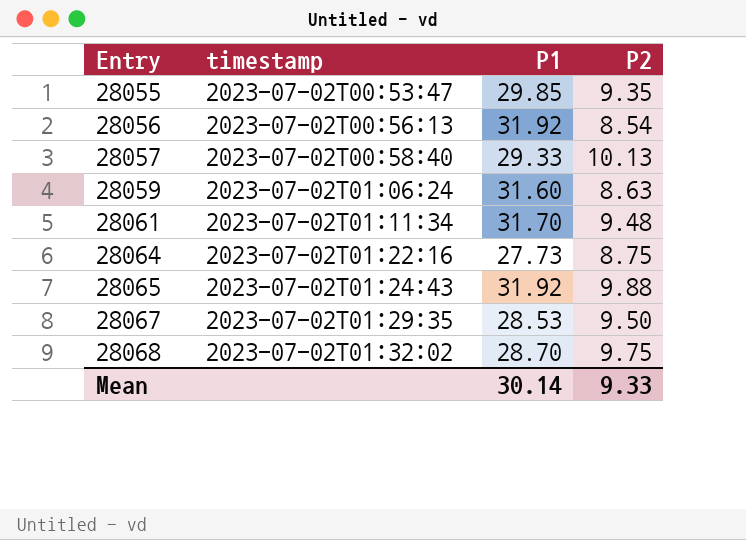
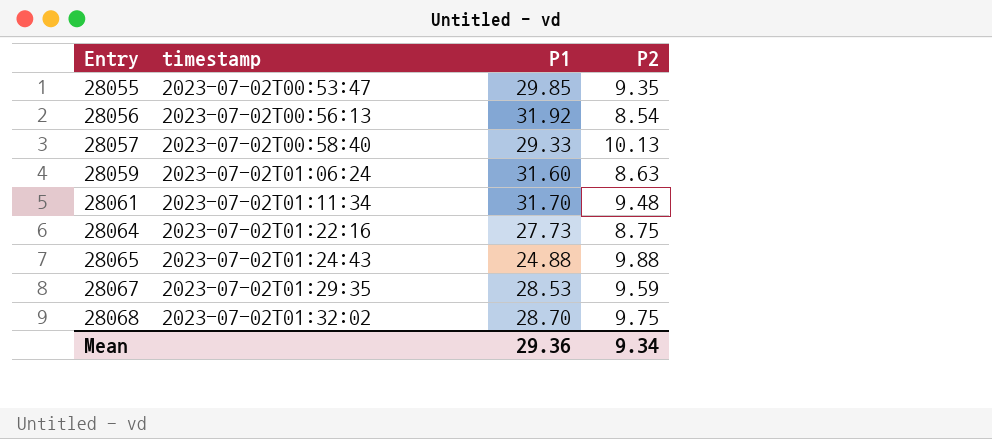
28065 | P1: 31.92 -> 24.88
28067 | P2: 9.50 -> 9.59
Mean | P1: 30.14 -> 29.36
Mean | P2: 9.33 -> 9.34

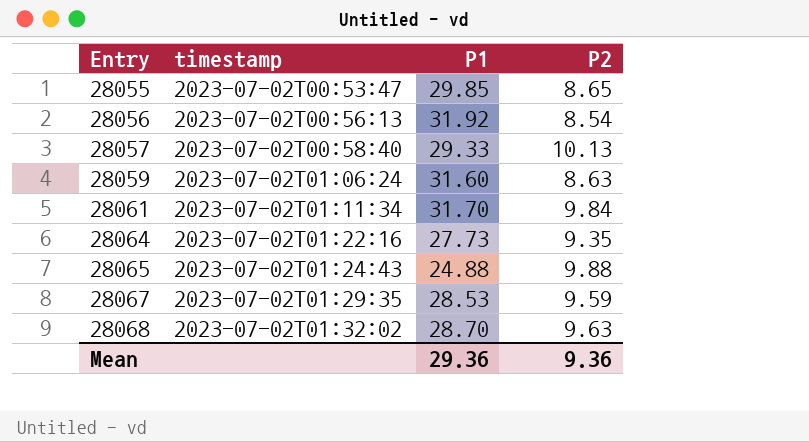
28055 | P2: 9.35 -> 8.65
28061 | P2: 9.48 -> 9.84
28064 | P2: 8.75 -> 9.35
28068 | P2: 9.75 -> 9.63
Mean | P2: 9.34 -> 9.36

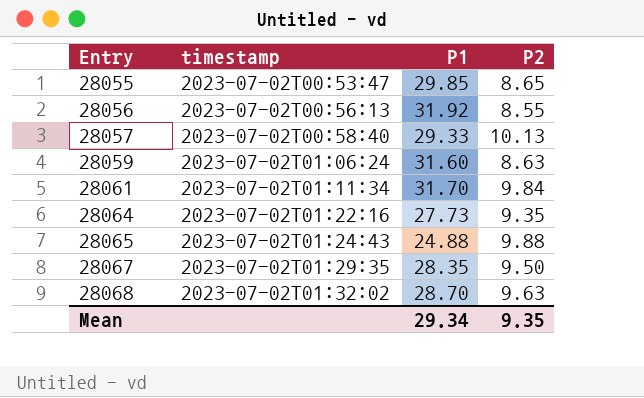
28056 | P2: 8.54 -> 8.55
28067 | P1: 28.53 -> 28.35
28067 | P2: 9.59 -> 9.50
Mean | P1: 29.36 -> 29.34
Mean | P2: 9.36 -> 9.35

